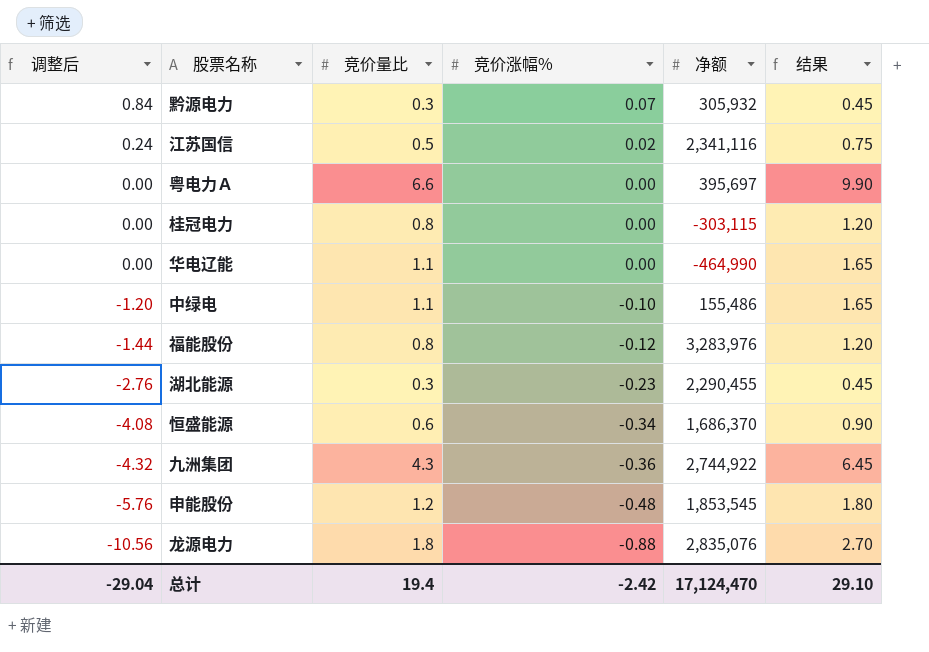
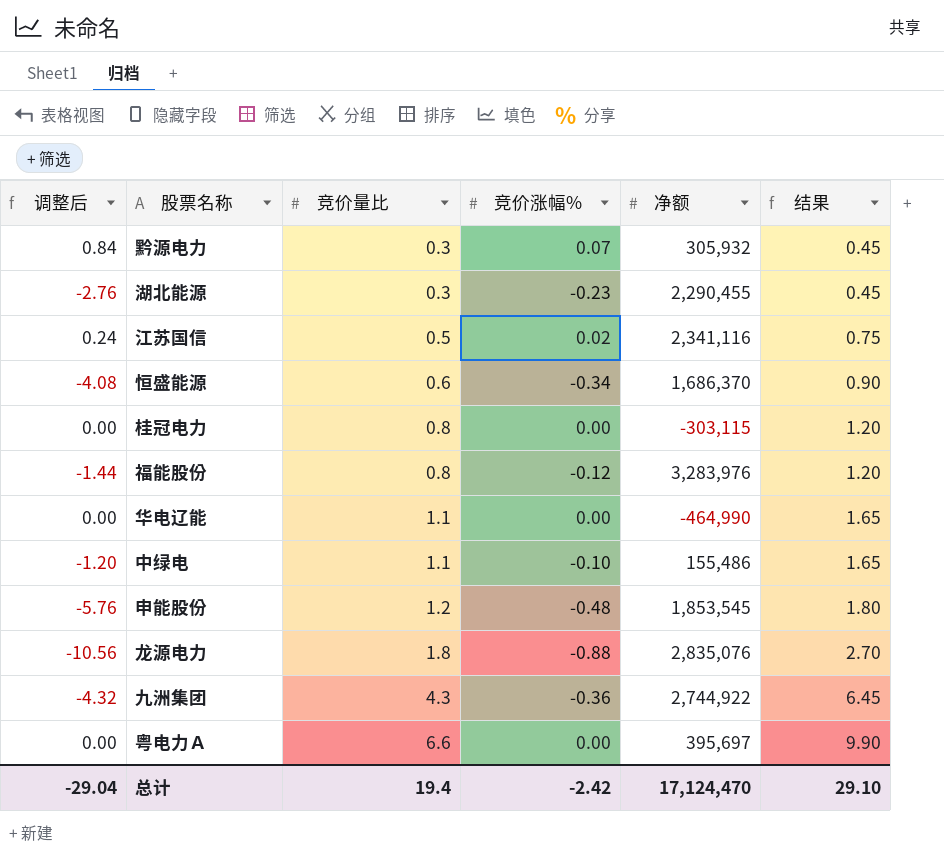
row order: 调整后 descending -> 竞价量比 ascending

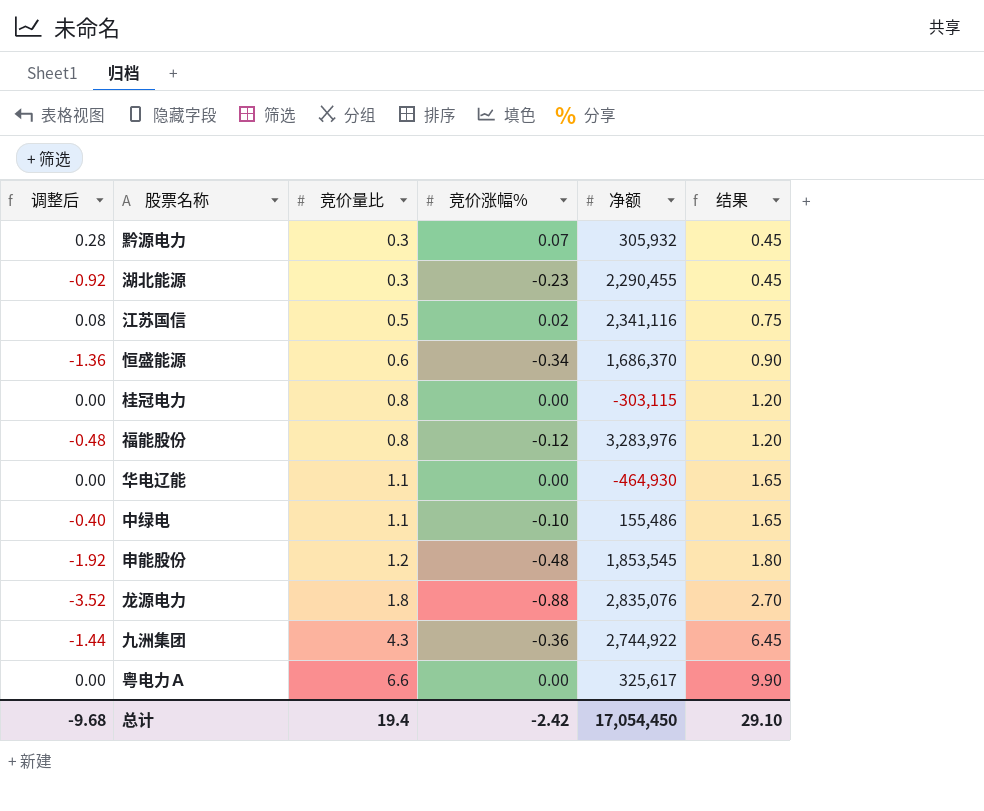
column 调整后 | formula: [竞价涨幅%] * 12 -> [竞价涨幅%] * 4
华电辽能 | 净额: -464,990 -> -464,930
粤电力Ａ | 净额: 395,697 -> 325,617
总计 | 调整后: -29.04 -> -9.68
总计 | 净额: 17,124,470 -> 17,054,450

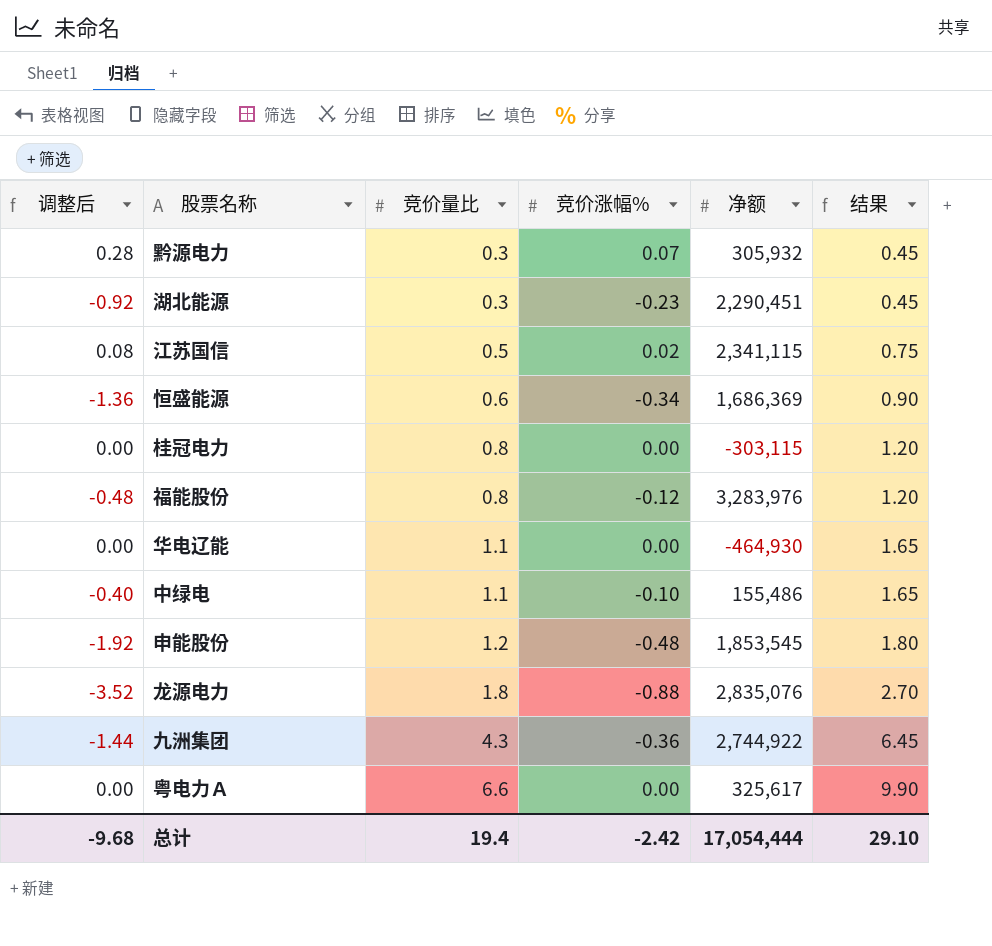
湖北能源 | 净额: 2,290,455 -> 2,290,451
江苏国信 | 净额: 2,341,116 -> 2,341,115
恒盛能源 | 净额: 1,686,370 -> 1,686,369
总计 | 净额: 17,054,450 -> 17,054,444

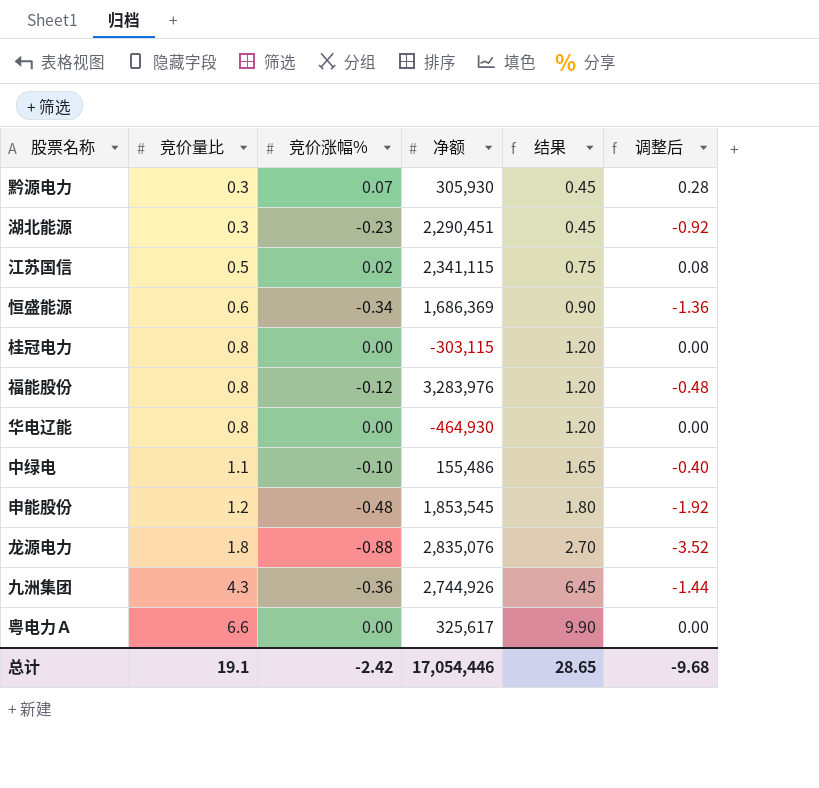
column 调整后 | position: 1 -> 6
黔源电力 | 净额: 305,932 -> 305,930
华电辽能 | 竞价量比: 1.1 -> 0.8
华电辽能 | 结果: 1.65 -> 1.20
九洲集团 | 净额: 2,744,922 -> 2,744,926
总计 | 竞价量比: 19.4 -> 19.1
总计 | 净额: 17,054,444 -> 17,054,446
总计 | 结果: 29.10 -> 28.65

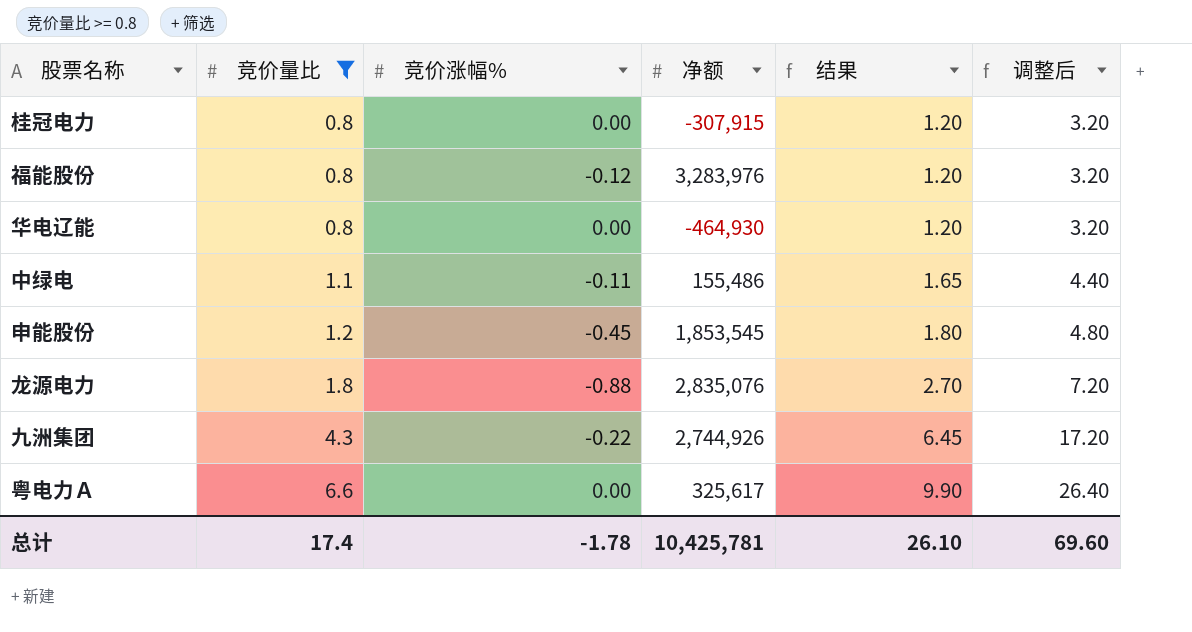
filter: none -> 竞价量比 >= 0.8
column 调整后 | formula: [竞价涨幅%] * 4 -> [竞价量比] * 4
桂冠电力 | 净额: -303,115 -> -307,915
中绿电 | 竞价涨幅%: -0.10 -> -0.11
申能股份 | 竞价涨幅%: -0.48 -> -0.45
九洲集团 | 竞价涨幅%: -0.36 -> -0.22
总计 | 竞价量比: 19.1 -> 17.4
总计 | 竞价涨幅%: -2.42 -> -1.78
总计 | 净额: 17,054,446 -> 10,425,781
总计 | 结果: 28.65 -> 26.10
总计 | 调整后: -9.68 -> 69.60

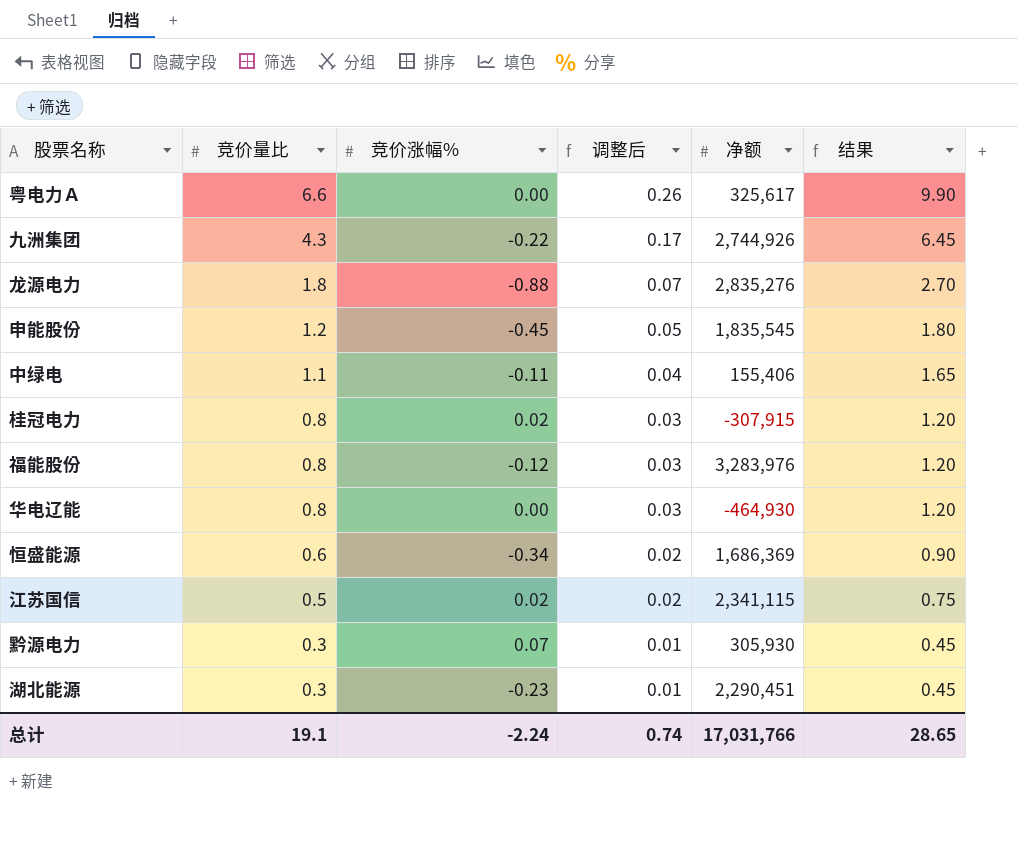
filter: 竞价量比 >= 0.8 -> none
row order: 竞价量比 ascending -> 竞价量比 descending
column 调整后 | formula: [竞价量比] * 4 -> [竞价量比] * 0.04
column 调整后 | position: 6 -> 4
龙源电力 | 净额: 2,835,076 -> 2,835,276
申能股份 | 净额: 1,853,545 -> 1,835,545
中绿电 | 净额: 155,486 -> 155,406
桂冠电力 | 竞价涨幅%: 0.00 -> 0.02
总计 | 竞价量比: 17.4 -> 19.1
总计 | 竞价涨幅%: -1.78 -> -2.24
总计 | 调整后: 69.60 -> 0.74
总计 | 净额: 10,425,781 -> 17,031,766
总计 | 结果: 26.10 -> 28.65

